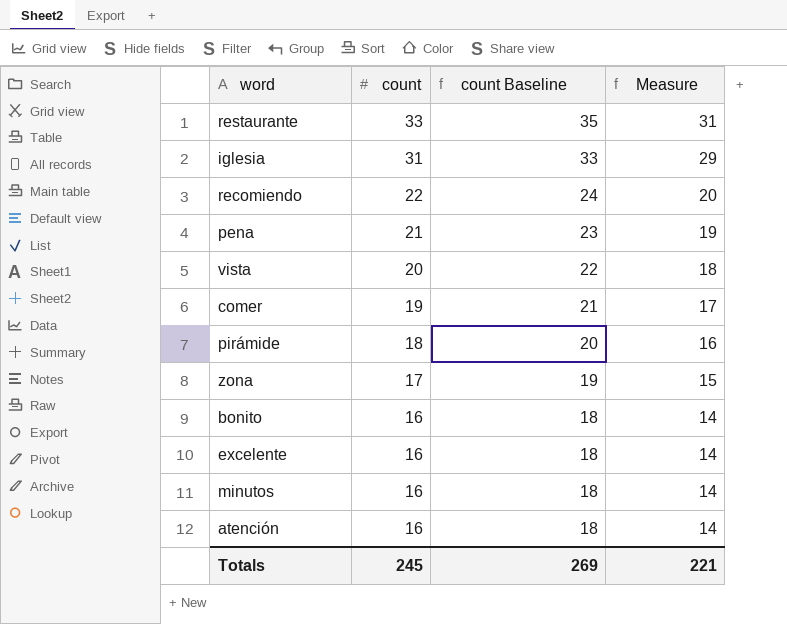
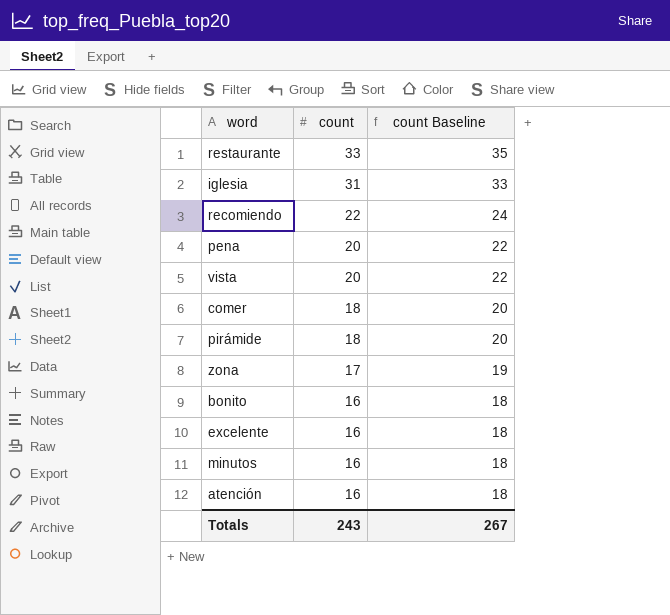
column Measure | formula: [count] - 2 -> none
pena | count: 21 -> 20
pena | count Baseline: 23 -> 22
comer | count: 19 -> 18
comer | count Baseline: 21 -> 20
Totals | count: 245 -> 243
Totals | count Baseline: 269 -> 267

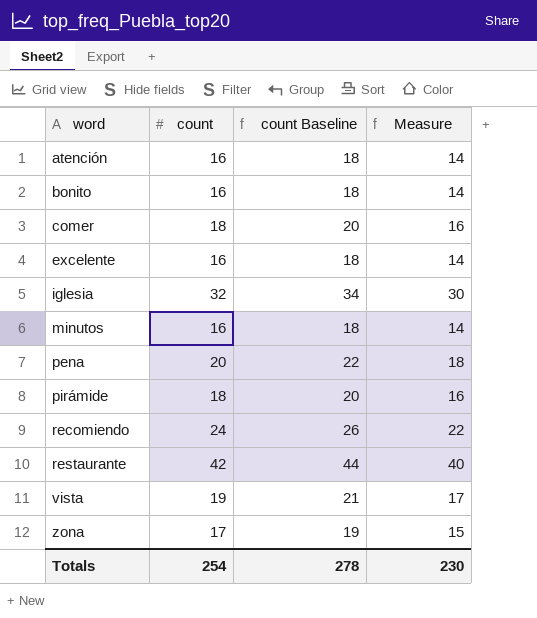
row order: count descending -> word ascending
column Measure | formula: none -> [count] - 2
iglesia | count: 31 -> 32
iglesia | count Baseline: 33 -> 34
recomiendo | count: 22 -> 24
recomiendo | count Baseline: 24 -> 26
restaurante | count: 33 -> 42
restaurante | count Baseline: 35 -> 44
vista | count: 20 -> 19
vista | count Baseline: 22 -> 21
Totals | count: 243 -> 254
Totals | count Baseline: 267 -> 278

